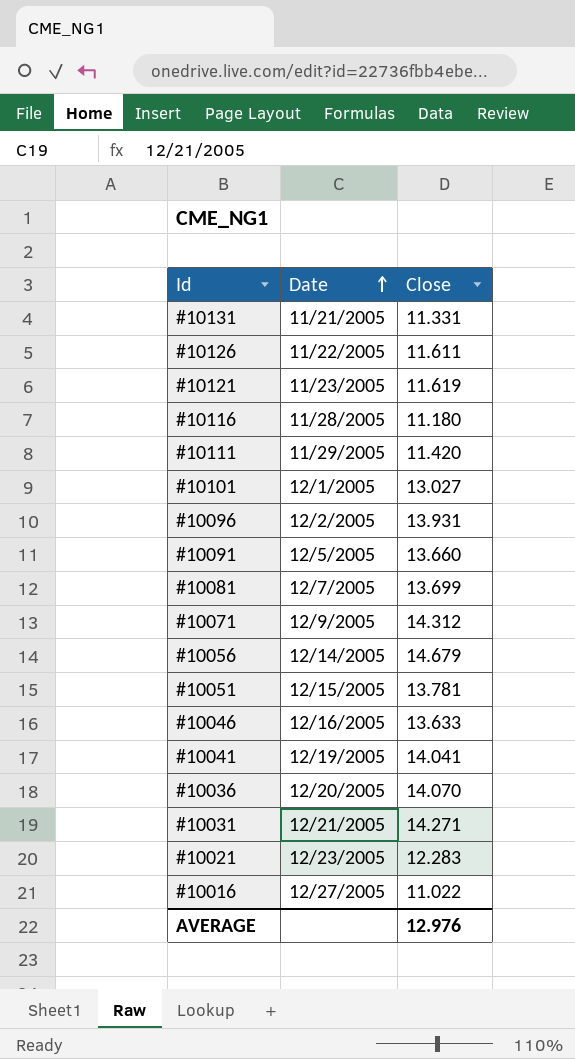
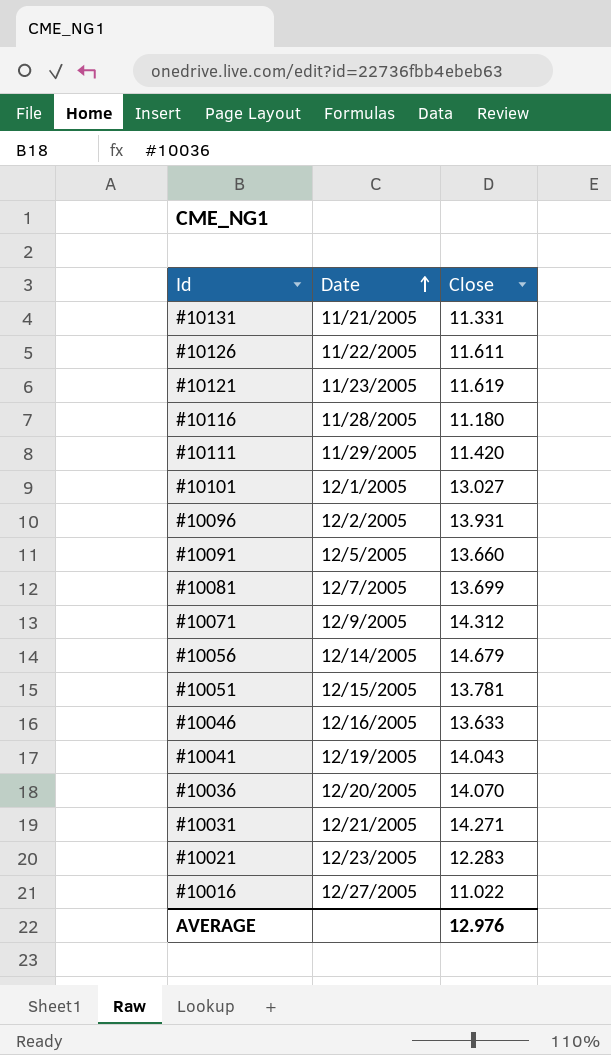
#10041 | Close: 14.041 -> 14.043

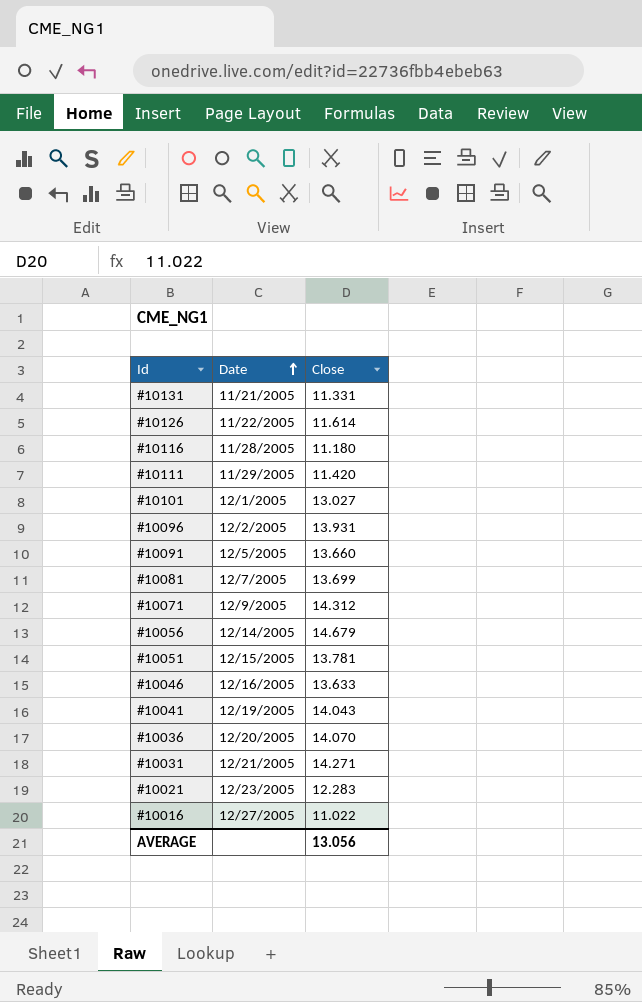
row #10121: 11/23/2005 | 11.619 -> none
#10126 | Close: 11.611 -> 11.614
AVERAGE | Close: 12.976 -> 13.056

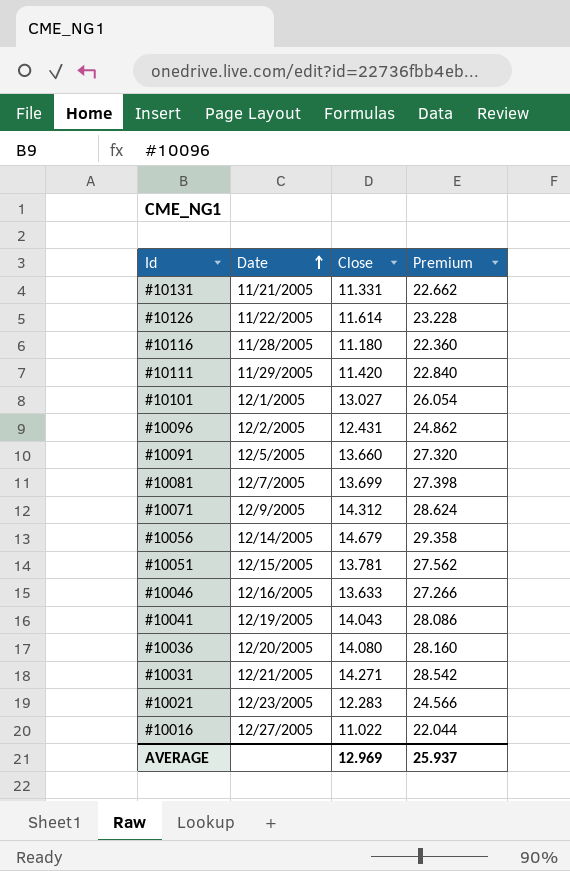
column Premium | formula: none -> [Close] * 2
#10096 | Close: 13.931 -> 12.431
#10036 | Close: 14.070 -> 14.080
AVERAGE | Close: 13.056 -> 12.969

